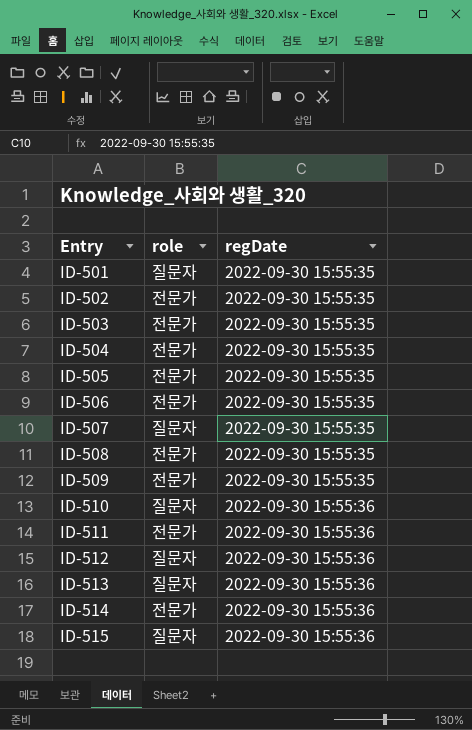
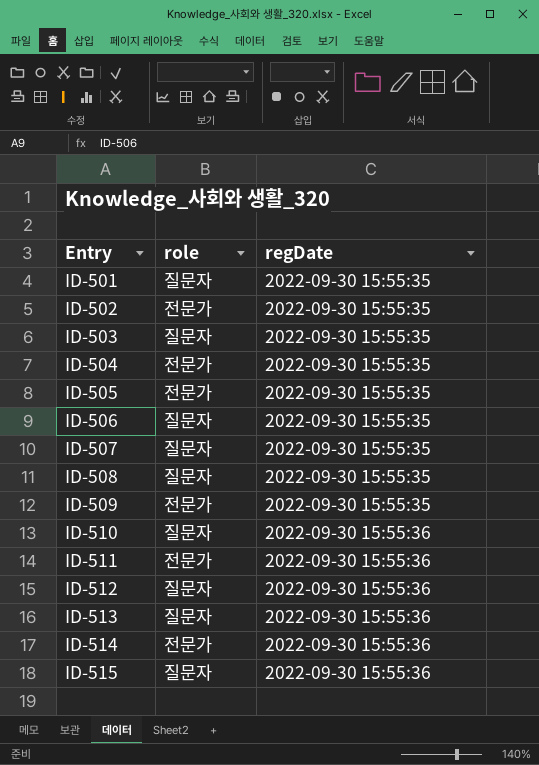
ID-503 | role: 전문가 -> 질문자
ID-506 | role: 전문가 -> 질문자
ID-508 | role: 전문가 -> 질문자

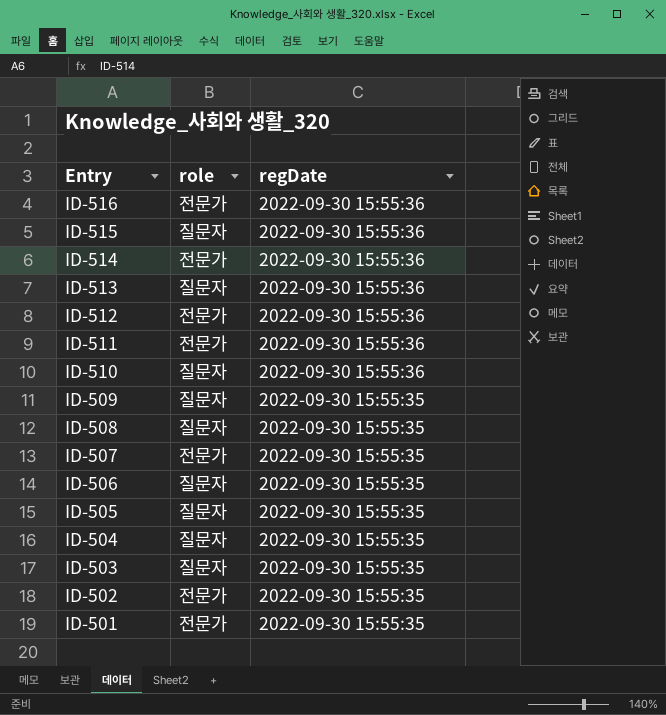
row order: Entry ascending -> Entry descending
row ID-516: none -> 전문가 | 2022-09-30 15:55:36
ID-512 | role: 질문자 -> 전문가
ID-509 | role: 전문가 -> 질문자
ID-507 | role: 질문자 -> 전문가
ID-505 | role: 전문가 -> 질문자
ID-504 | role: 전문가 -> 질문자
ID-501 | role: 질문자 -> 전문가

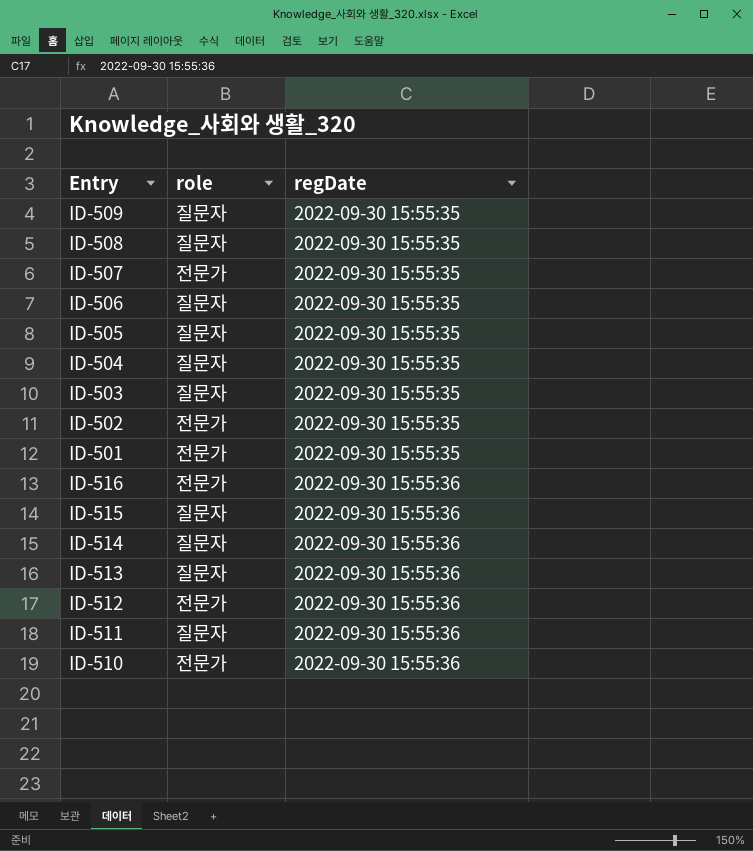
row order: Entry descending -> regDate ascending
ID-514 | role: 전문가 -> 질문자
ID-511 | role: 전문가 -> 질문자
ID-510 | role: 질문자 -> 전문가

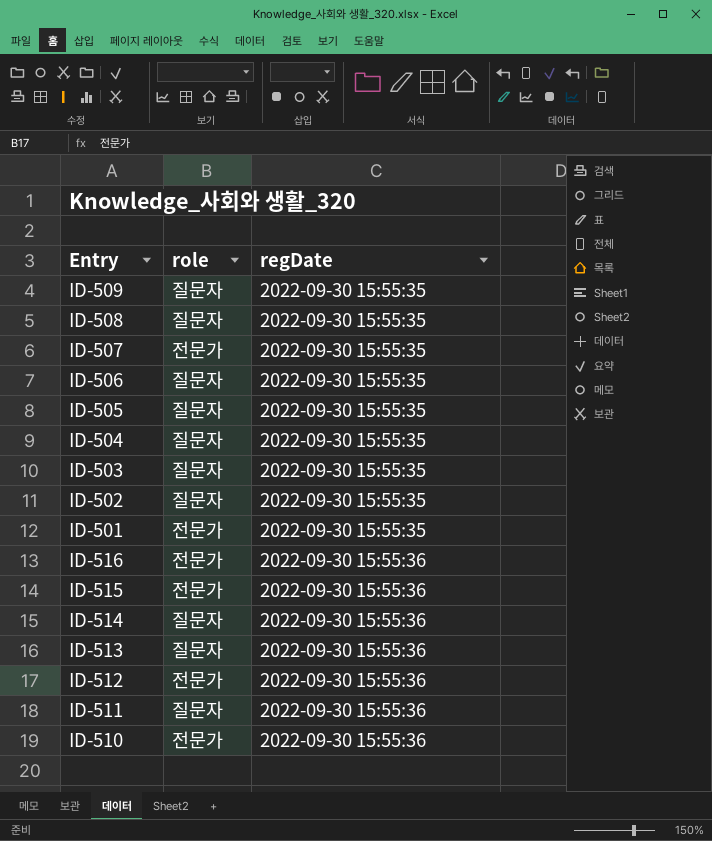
ID-502 | role: 전문가 -> 질문자
ID-515 | role: 질문자 -> 전문가

